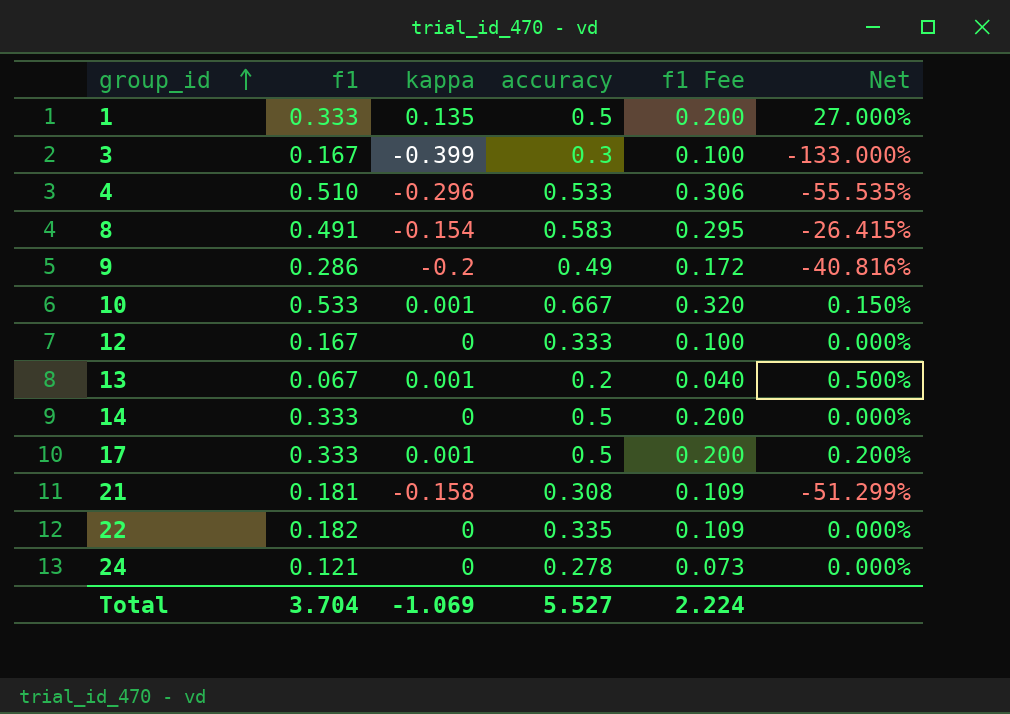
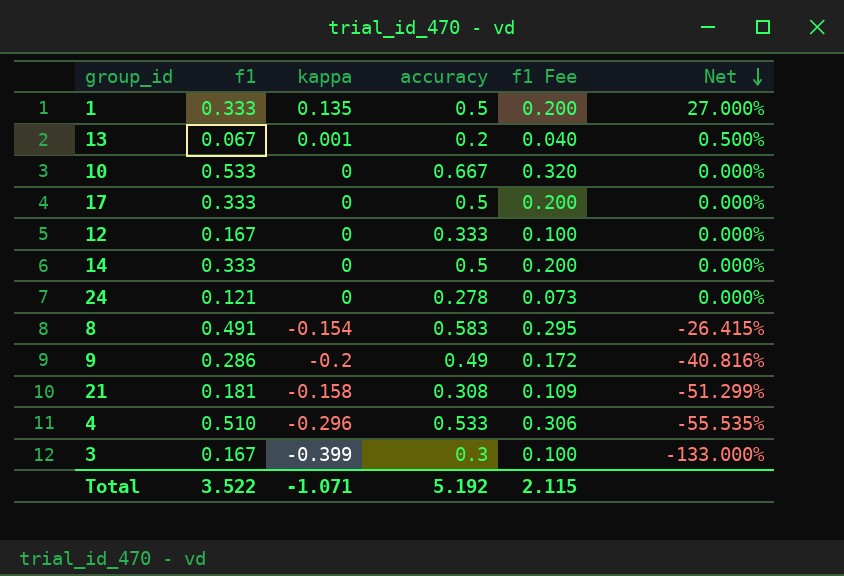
row order: group_id ascending -> Net descending
row 22: 0.182 | 0 | 0.335 | 0.109 | 0.000% -> none
10 | kappa: 0.001 -> 0
10 | Net: 0.150% -> 0.000%
17 | kappa: 0.001 -> 0
17 | Net: 0.200% -> 0.000%
Total | f1: 3.704 -> 3.522
Total | kappa: -1.069 -> -1.071
Total | accuracy: 5.527 -> 5.192
Total | f1 Fee: 2.224 -> 2.115

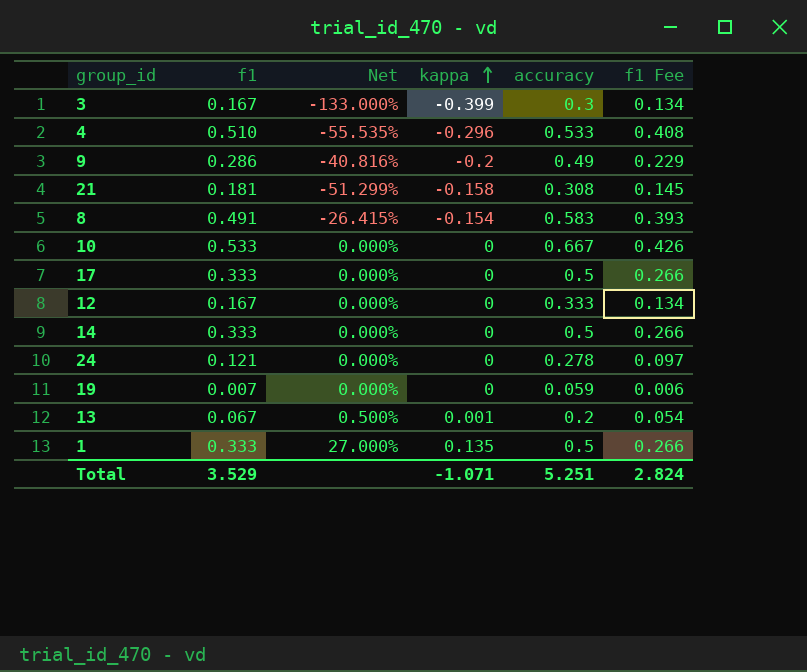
row order: Net descending -> kappa ascending
column Net | position: 6 -> 3
column f1 Fee | formula: [f1] * 0.6 -> [f1] * 0.8
row 19: none -> 0.007 | 0.000% | 0 | 0.059 | 0.006
Total | f1: 3.522 -> 3.529
Total | accuracy: 5.192 -> 5.251
Total | f1 Fee: 2.115 -> 2.824

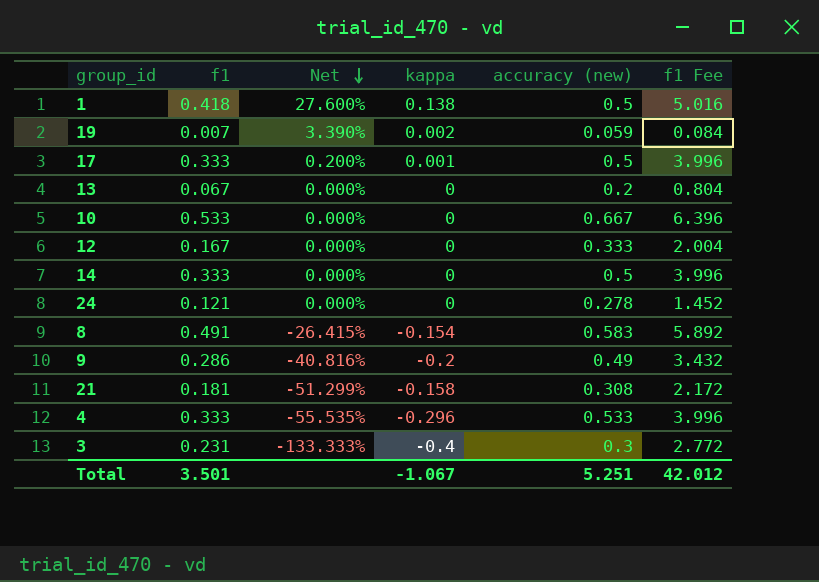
row order: kappa ascending -> Net descending
column name: accuracy -> accuracy (new)
column f1 Fee | formula: [f1] * 0.8 -> [f1] * 12
1 | f1: 0.333 -> 0.418
1 | Net: 27.000% -> 27.600%
1 | kappa: 0.135 -> 0.138
19 | Net: 0.000% -> 3.390%
19 | kappa: 0 -> 0.002
17 | Net: 0.000% -> 0.200%
17 | kappa: 0 -> 0.001
13 | Net: 0.500% -> 0.000%
13 | kappa: 0.001 -> 0
4 | f1: 0.510 -> 0.333
3 | f1: 0.167 -> 0.231
3 | Net: -133.000% -> -133.333%
3 | kappa: -0.399 -> -0.4
Total | f1: 3.529 -> 3.501
Total | kappa: -1.071 -> -1.067
Total | f1 Fee: 2.824 -> 42.012

